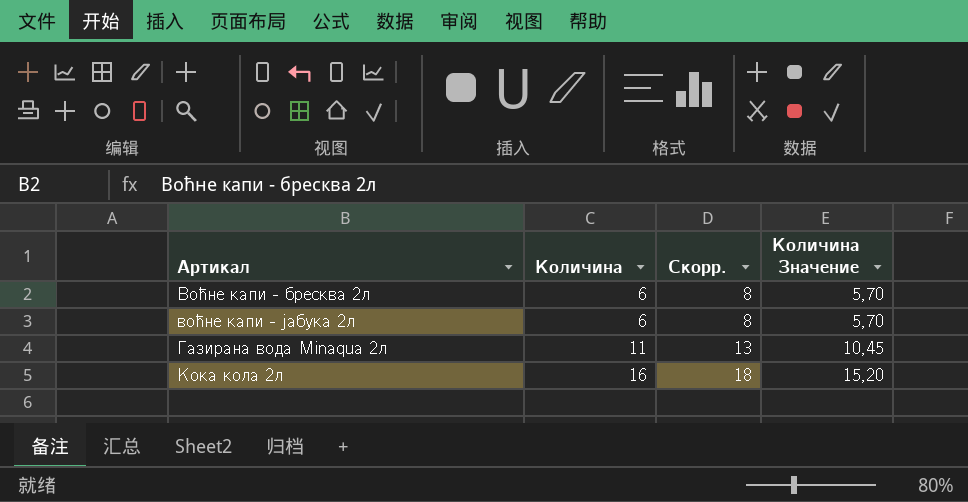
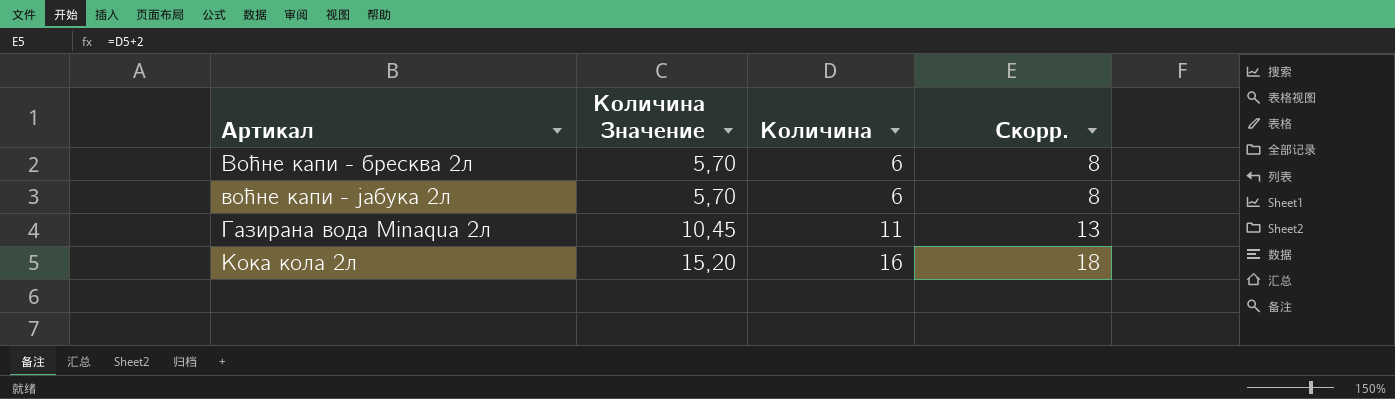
column Количина Значение | position: 4 -> 2

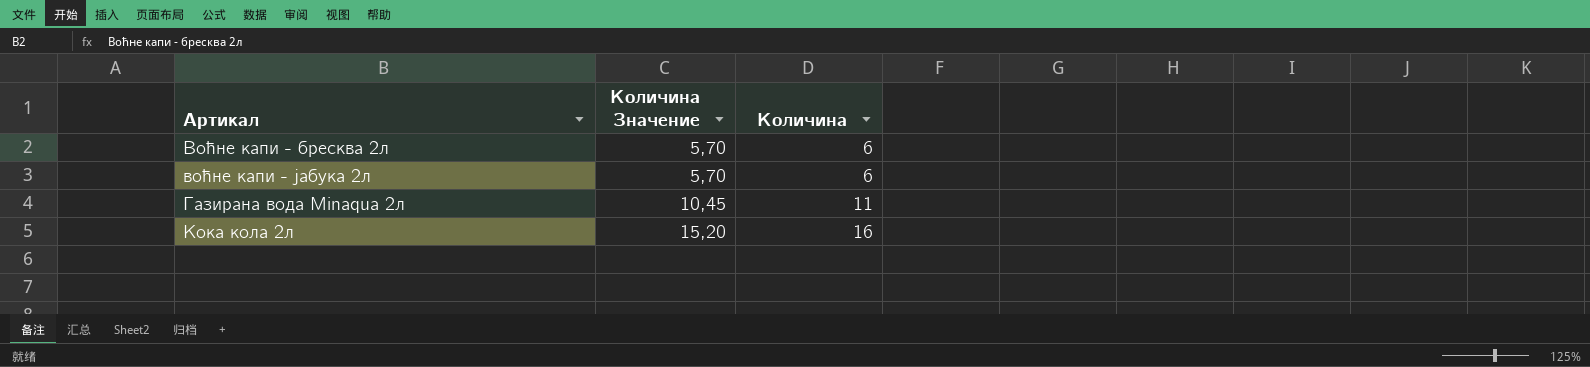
column Скорр. | formula: [Количина] + 2 -> none

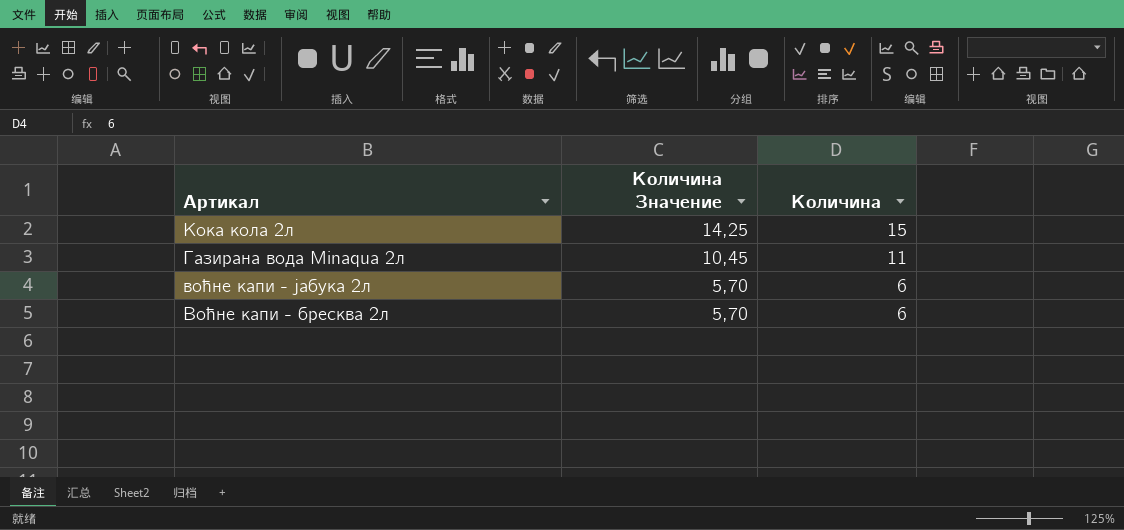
row order: Артикал ascending -> Артикал descending
Кока кола 2л | Количина Значение: 15,20 -> 14,25
Кока кола 2л | Количина: 16 -> 15

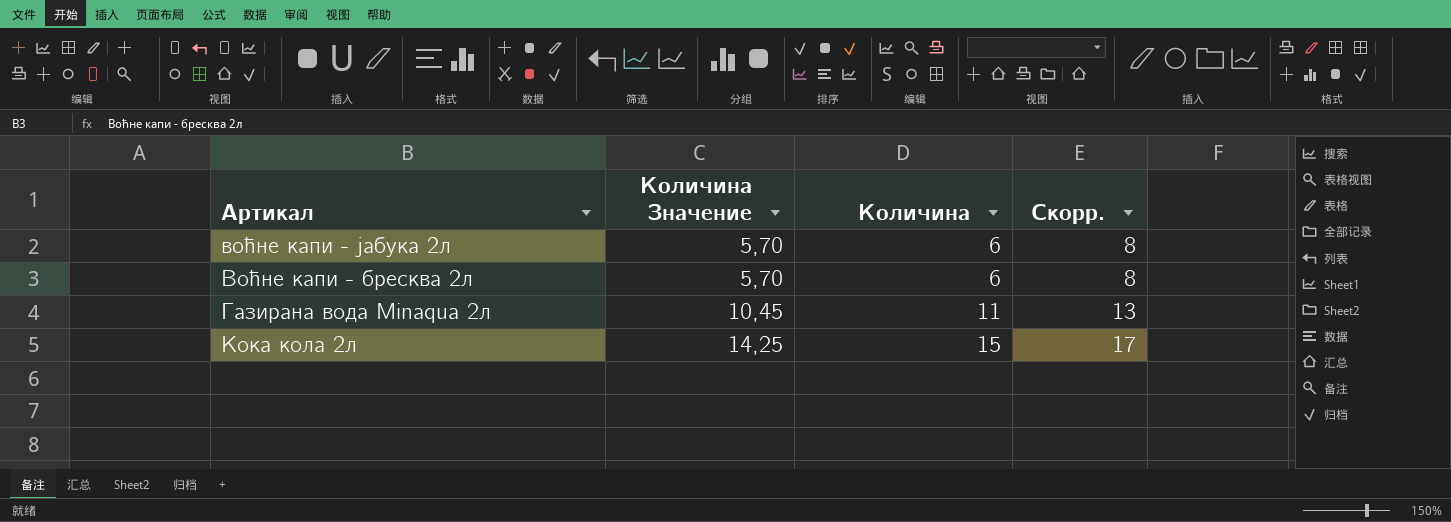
row order: Артикал descending -> Количина Значение ascending
column Скорр. | formula: none -> [Количина] + 2

